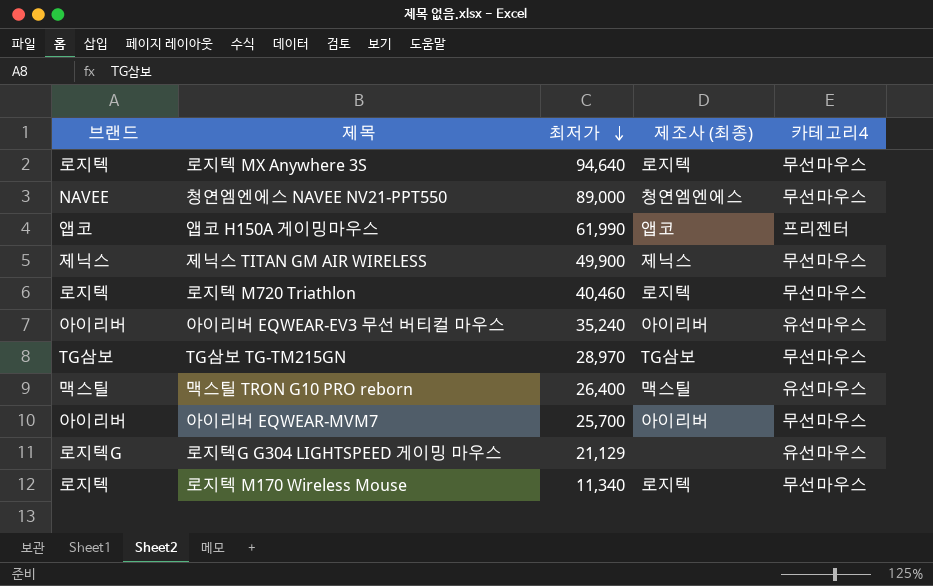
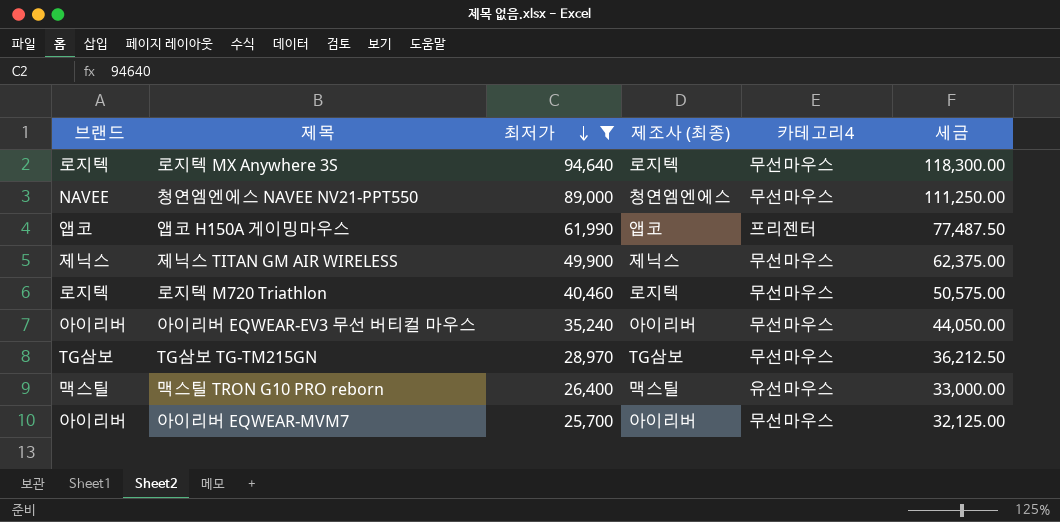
filter: none -> 최저가 >= 25,700
column 세금 | formula: none -> [최저가] * 1.25
아이리버 EQWEAR-EV3 무선 버티컬 마우스 | 카테고리4: 유선마우스 -> 무선마우스

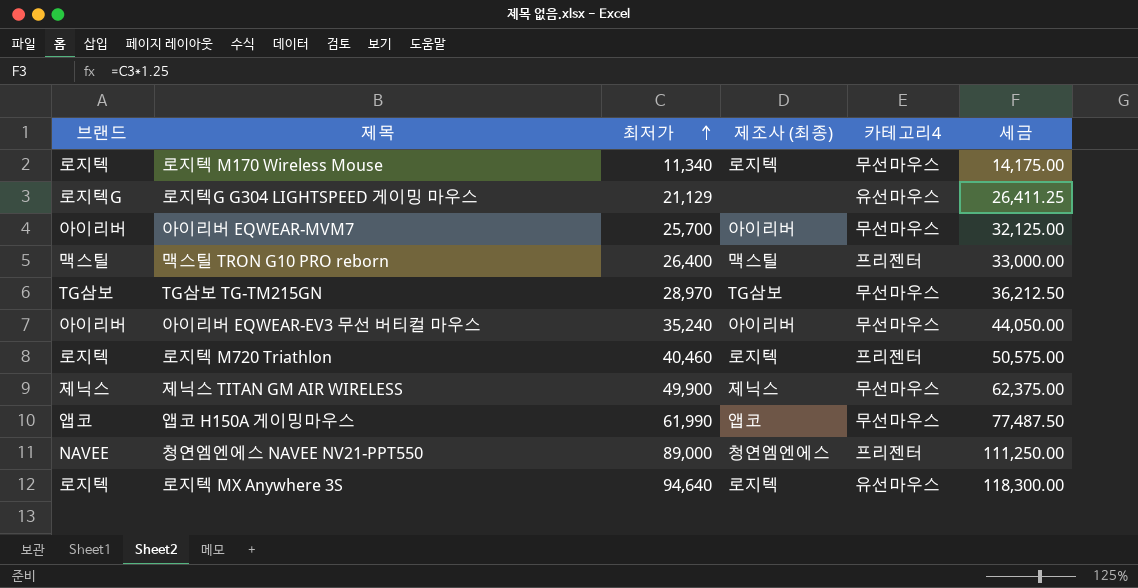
filter: 최저가 >= 25,700 -> none
row order: 최저가 descending -> 최저가 ascending
맥스틸 TRON G10 PRO reborn | 카테고리4: 유선마우스 -> 프리젠터
로지텍 M720 Triathlon | 카테고리4: 무선마우스 -> 프리젠터
앱코 H150A 게이밍마우스 | 카테고리4: 프리젠터 -> 무선마우스
청연엠엔에스 NAVEE NV21-PPT550 | 카테고리4: 무선마우스 -> 프리젠터
로지텍 MX Anywhere 3S | 카테고리4: 무선마우스 -> 유선마우스

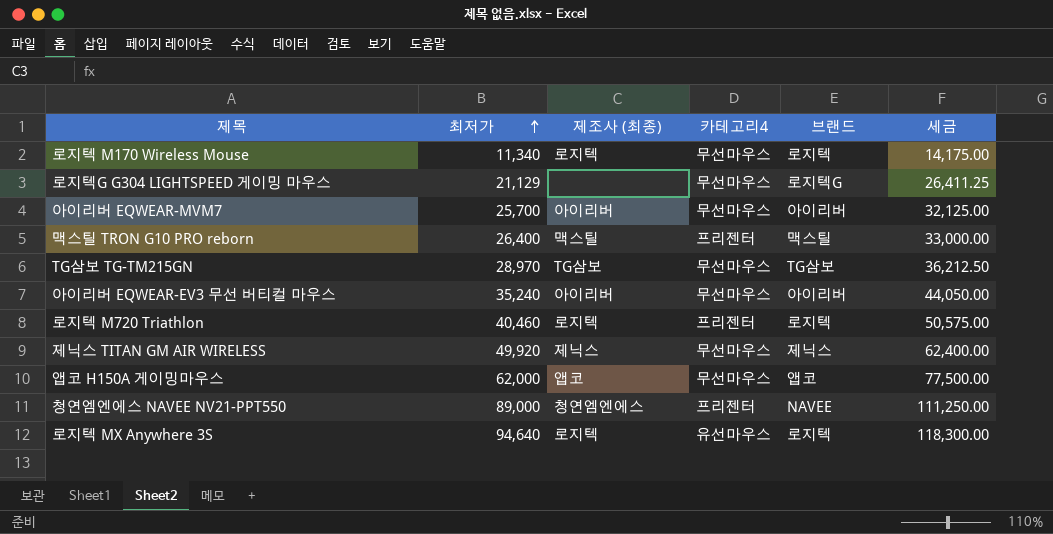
column 브랜드 | position: 1 -> 5
로지텍G G304 LIGHTSPEED 게이밍 마우스 | 카테고리4: 유선마우스 -> 무선마우스
제닉스 TITAN GM AIR WIRELESS | 최저가: 49,900 -> 49,920
제닉스 TITAN GM AIR WIRELESS | 세금: 62,375.00 -> 62,400.00
앱코 H150A 게이밍마우스 | 최저가: 61,990 -> 62,000
앱코 H150A 게이밍마우스 | 세금: 77,487.50 -> 77,500.00

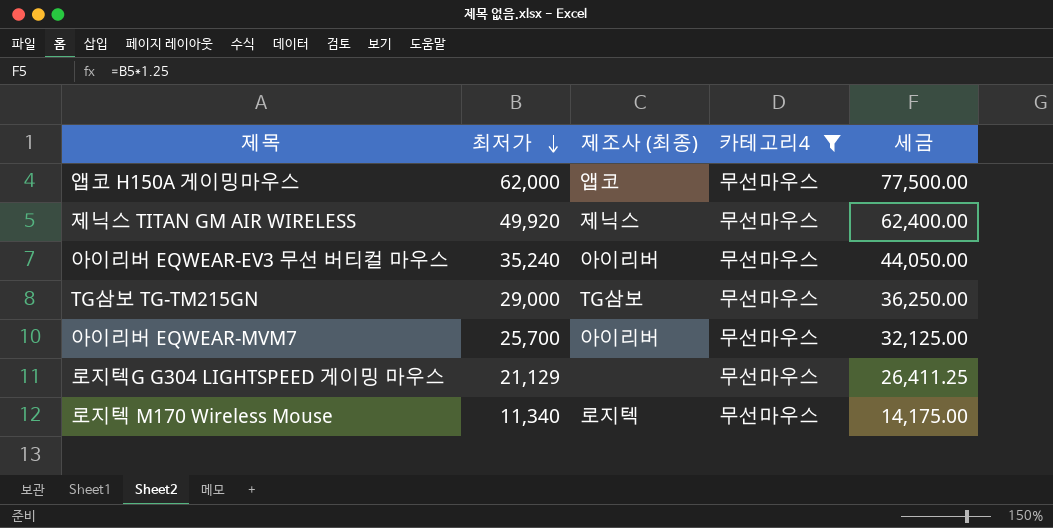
filter: none -> 카테고리4 = 무선마우스
row order: 최저가 ascending -> 최저가 descending
column 브랜드 | position: 5 -> none
TG삼보 TG-TM215GN | 최저가: 28,970 -> 29,000
TG삼보 TG-TM215GN | 세금: 36,212.50 -> 36,250.00

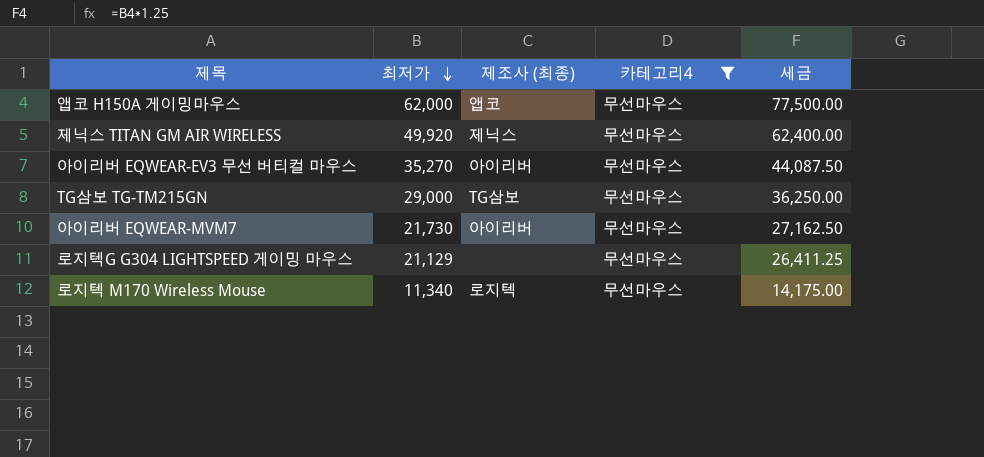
아이리버 EQWEAR-EV3 무선 버티컬 마우스 | 최저가: 35,240 -> 35,270
아이리버 EQWEAR-EV3 무선 버티컬 마우스 | 세금: 44,050.00 -> 44,087.50
아이리버 EQWEAR-MVM7 | 최저가: 25,700 -> 21,730
아이리버 EQWEAR-MVM7 | 세금: 32,125.00 -> 27,162.50

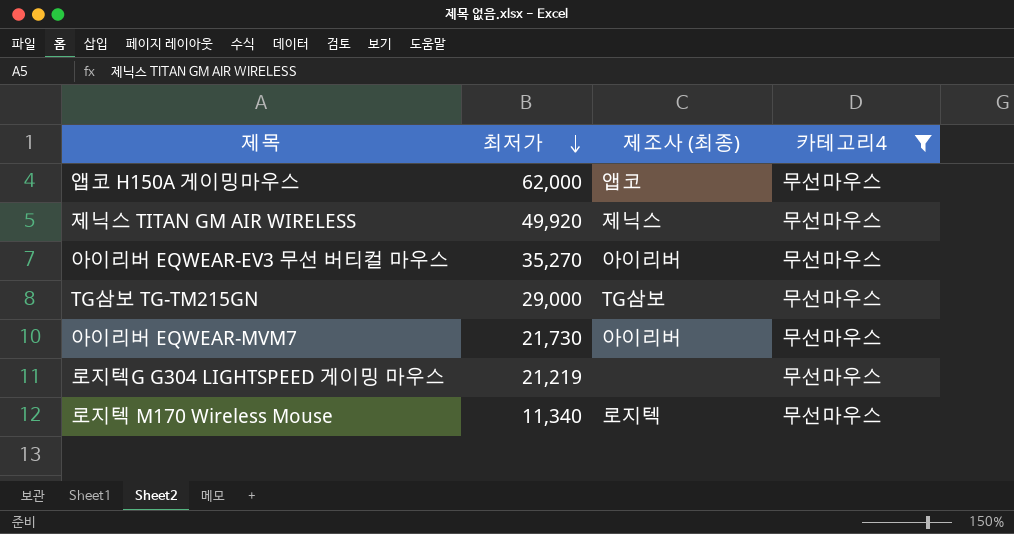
column 세금 | formula: [최저가] * 1.25 -> none
로지텍G G304 LIGHTSPEED 게이밍 마우스 | 최저가: 21,129 -> 21,219

